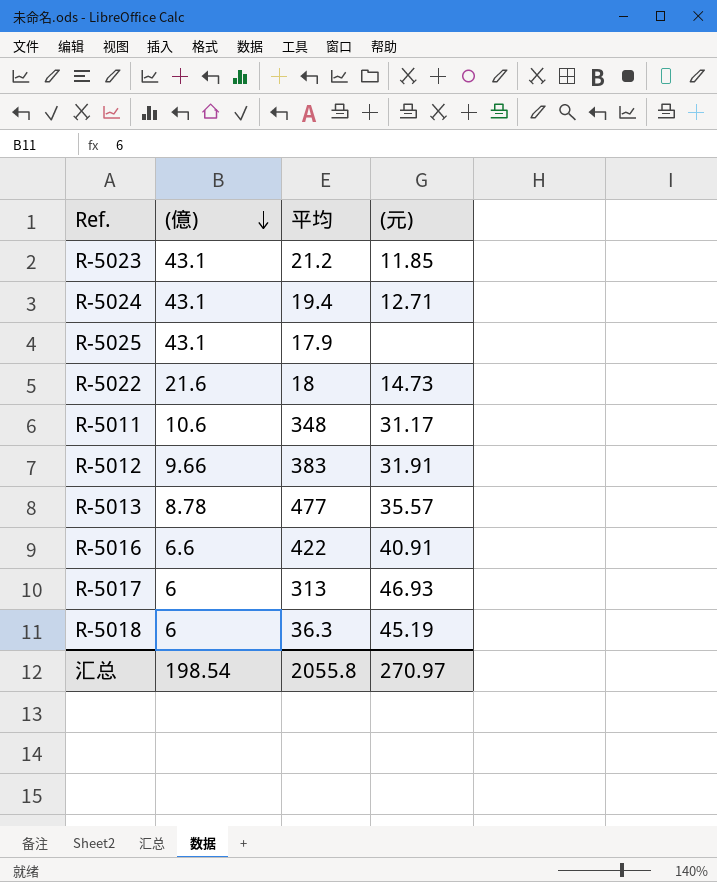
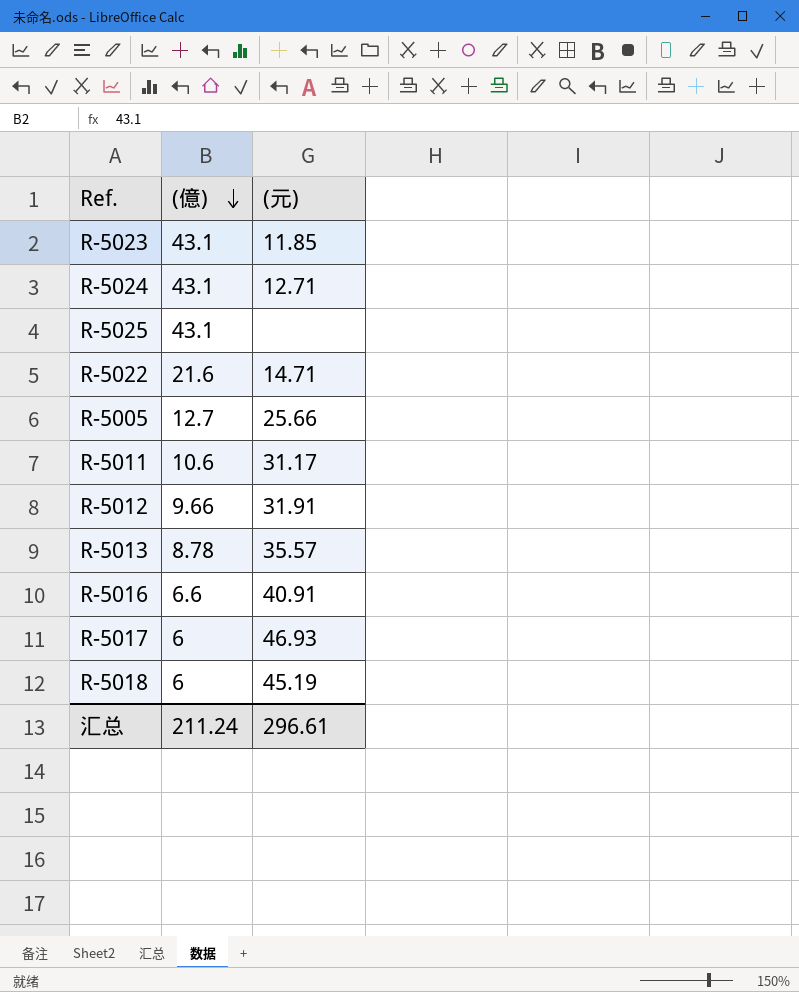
column 平均 | position: 3 -> none
R-5022 | (元): 14.73 -> 14.71
row R-5005: none -> 12.7 | 25.66
汇总 | (億): 198.54 -> 211.24
汇总 | (元): 270.97 -> 296.61

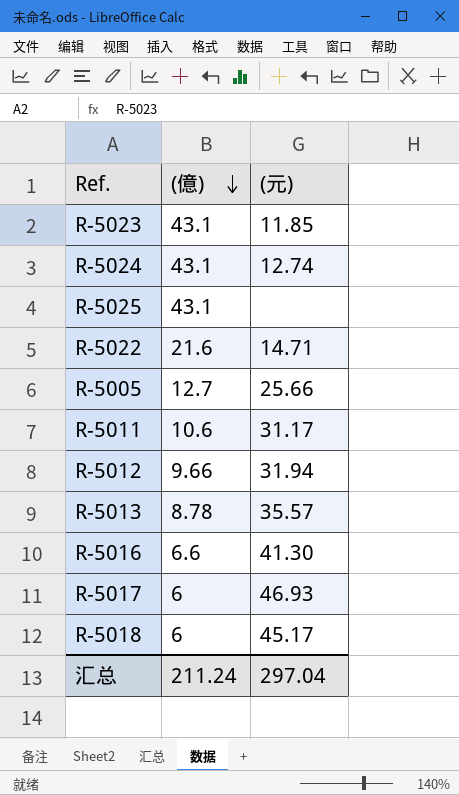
R-5024 | (元): 12.71 -> 12.74
R-5012 | (元): 31.91 -> 31.94
R-5016 | (元): 40.91 -> 41.30
R-5018 | (元): 45.19 -> 45.17
汇总 | (元): 296.61 -> 297.04

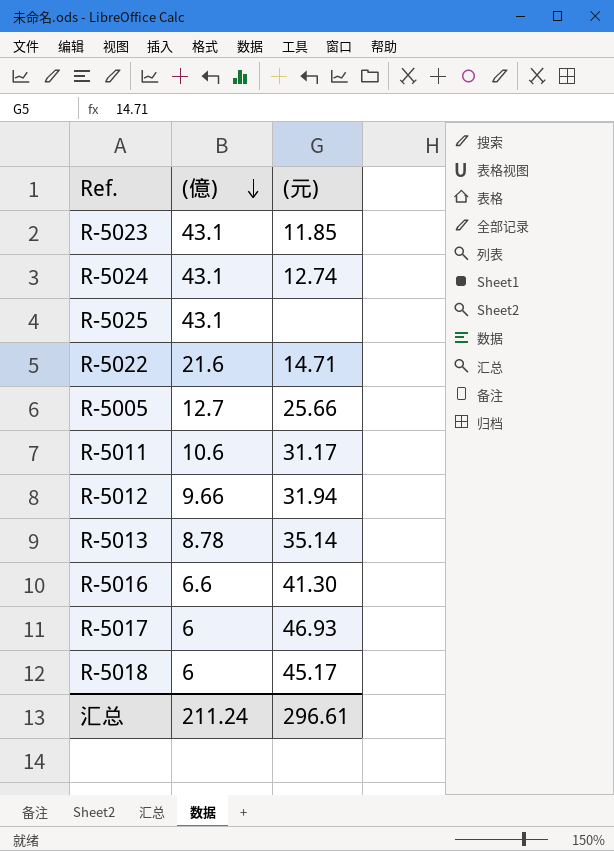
R-5013 | (元): 35.57 -> 35.14
汇总 | (元): 297.04 -> 296.61

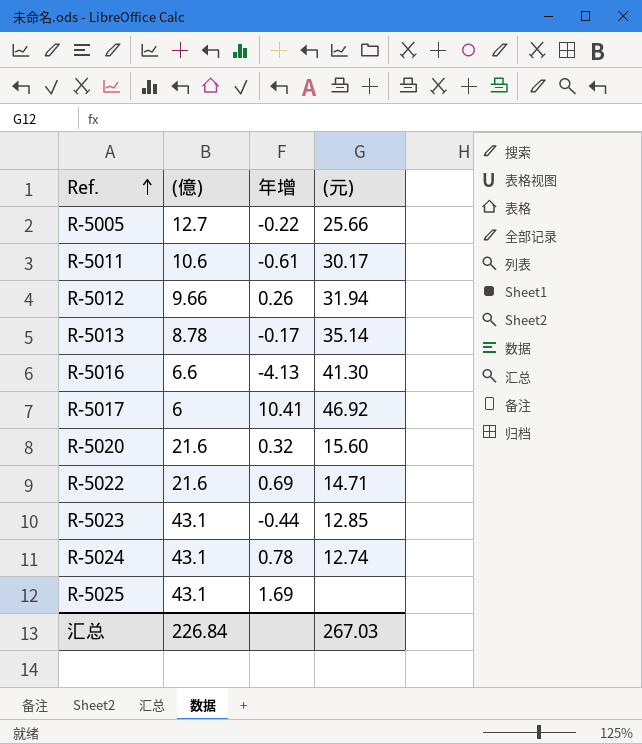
row order: (億) descending -> Ref. ascending
column 年增 | position: none -> 3
row R-5018: 6 | 45.17 -> none
R-5011 | (元): 31.17 -> 30.17
R-5017 | (元): 46.93 -> 46.92
row R-5020: none -> 21.6 | 0.32 | 15.60
R-5023 | (元): 11.85 -> 12.85
汇总 | (億): 211.24 -> 226.84
汇总 | (元): 296.61 -> 267.03

